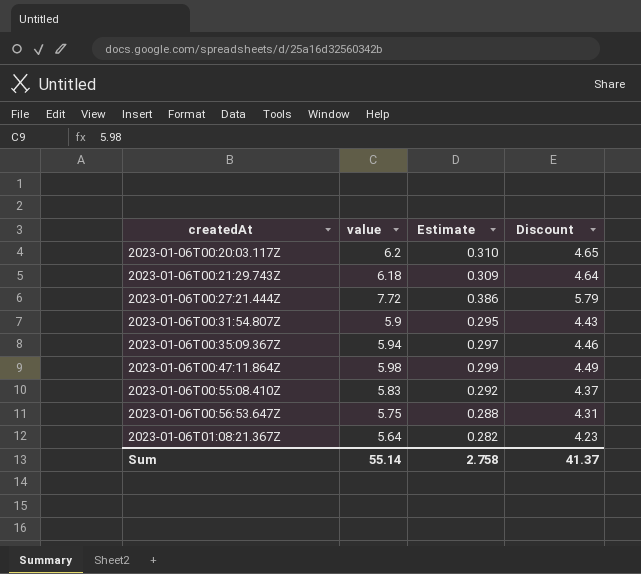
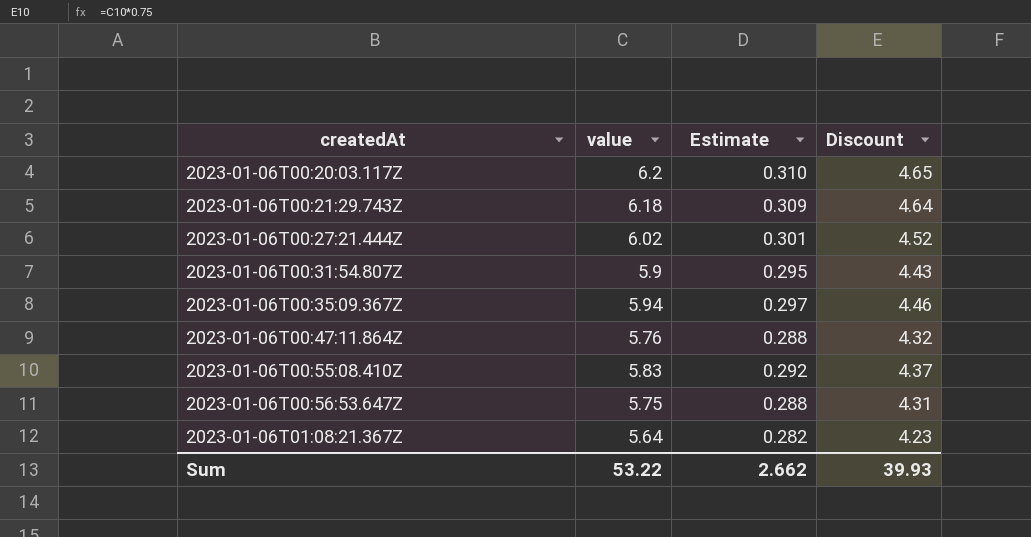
2023-01-06T00:27:21.444Z | value: 7.72 -> 6.02
2023-01-06T00:27:21.444Z | Estimate: 0.386 -> 0.301
2023-01-06T00:27:21.444Z | Discount: 5.79 -> 4.52
2023-01-06T00:47:11.864Z | value: 5.98 -> 5.76
2023-01-06T00:47:11.864Z | Estimate: 0.299 -> 0.288
2023-01-06T00:47:11.864Z | Discount: 4.49 -> 4.32
Sum | value: 55.14 -> 53.22
Sum | Estimate: 2.758 -> 2.662
Sum | Discount: 41.37 -> 39.93

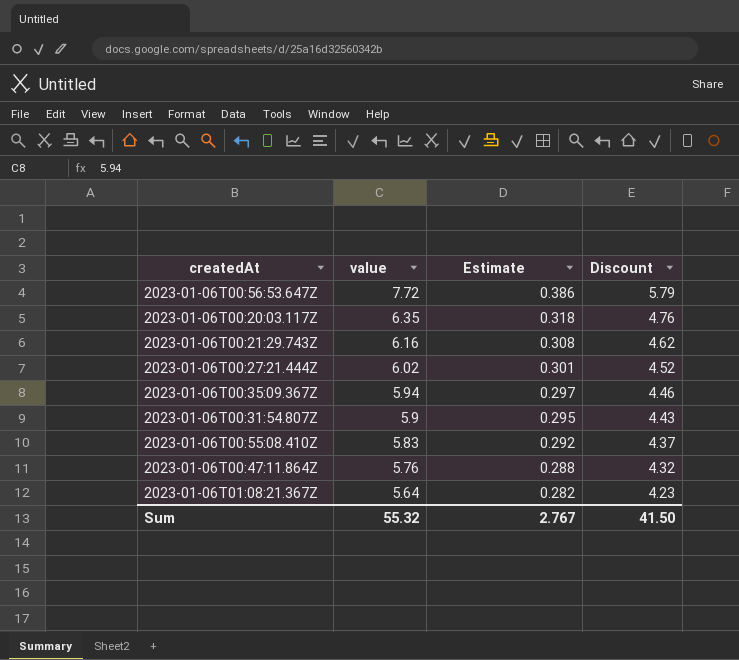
row order: createdAt ascending -> value descending
2023-01-06T00:56:53.647Z | value: 5.75 -> 7.72
2023-01-06T00:56:53.647Z | Estimate: 0.288 -> 0.386
2023-01-06T00:56:53.647Z | Discount: 4.31 -> 5.79
2023-01-06T00:20:03.117Z | value: 6.2 -> 6.35
2023-01-06T00:20:03.117Z | Estimate: 0.310 -> 0.318
2023-01-06T00:20:03.117Z | Discount: 4.65 -> 4.76
2023-01-06T00:21:29.743Z | value: 6.18 -> 6.16
2023-01-06T00:21:29.743Z | Estimate: 0.309 -> 0.308
2023-01-06T00:21:29.743Z | Discount: 4.64 -> 4.62
Sum | value: 53.22 -> 55.32
Sum | Estimate: 2.662 -> 2.767
Sum | Discount: 39.93 -> 41.50

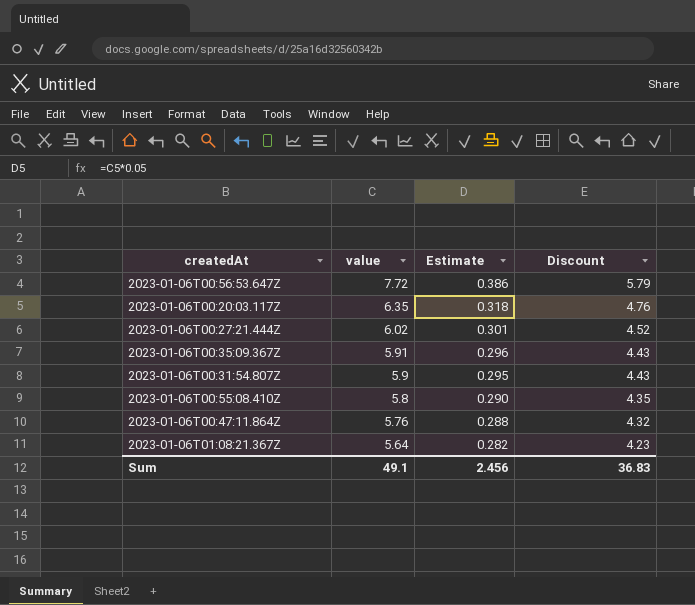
row 2023-01-06T00:21:29.743Z: 6.16 | 0.308 | 4.62 -> none
2023-01-06T00:35:09.367Z | value: 5.94 -> 5.91
2023-01-06T00:35:09.367Z | Estimate: 0.297 -> 0.296
2023-01-06T00:35:09.367Z | Discount: 4.46 -> 4.43
2023-01-06T00:55:08.410Z | value: 5.83 -> 5.8
2023-01-06T00:55:08.410Z | Estimate: 0.292 -> 0.290
2023-01-06T00:55:08.410Z | Discount: 4.37 -> 4.35
Sum | value: 55.32 -> 49.1
Sum | Estimate: 2.767 -> 2.456
Sum | Discount: 41.50 -> 36.83

